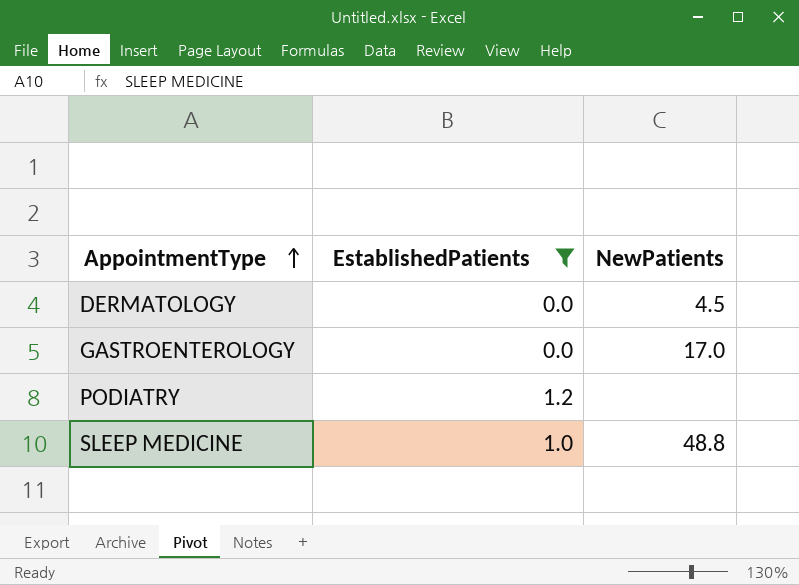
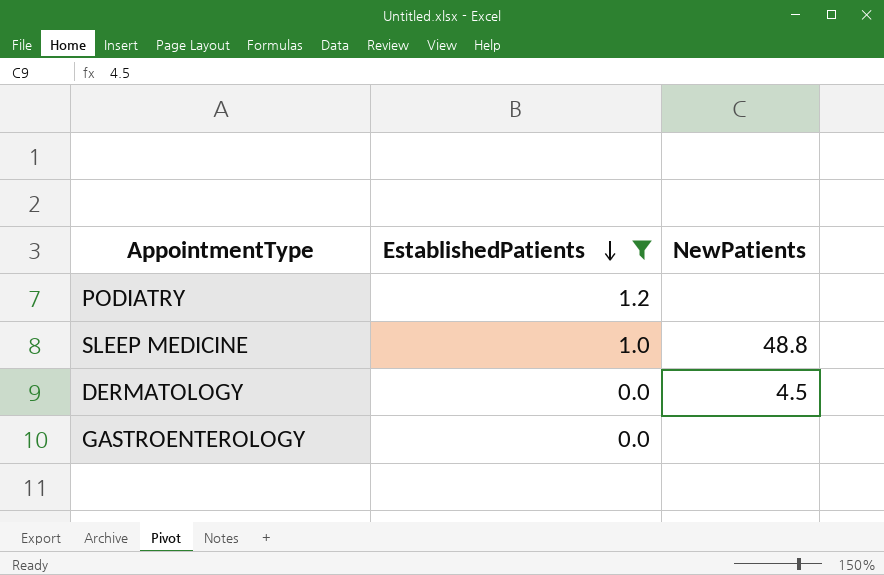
row order: AppointmentType ascending -> EstablishedPatients descending
GASTROENTEROLOGY | NewPatients: 17.0 -> none

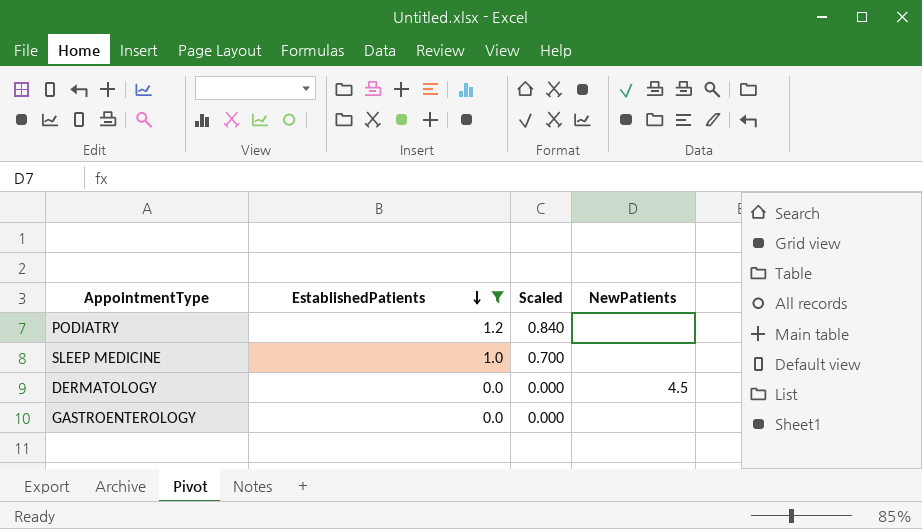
column Scaled | formula: none -> [EstablishedPatients] * 0.7
SLEEP MEDICINE | NewPatients: 48.8 -> none

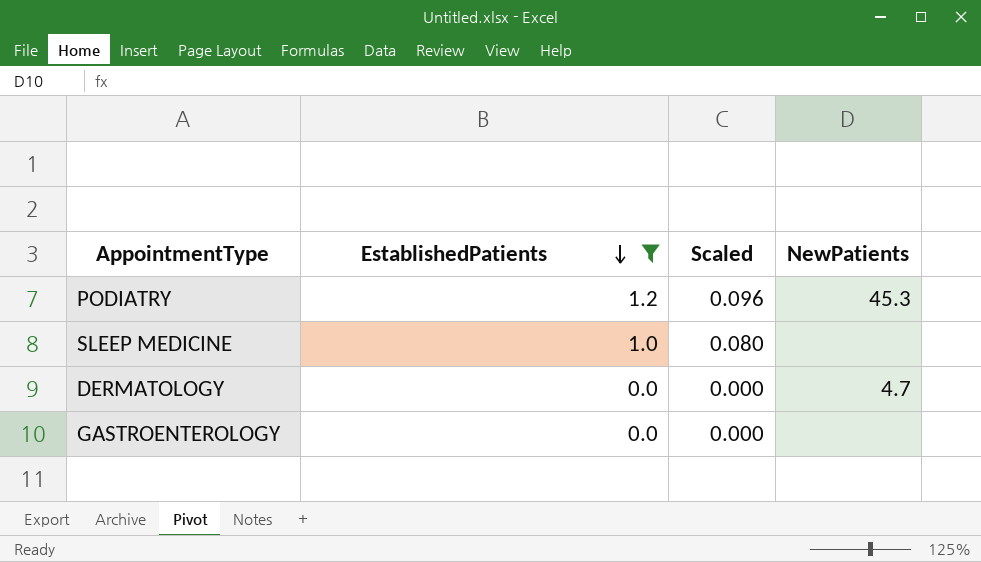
column Scaled | formula: [EstablishedPatients] * 0.7 -> [EstablishedPatients] * 0.08
PODIATRY | NewPatients: none -> 45.3
DERMATOLOGY | NewPatients: 4.5 -> 4.7

